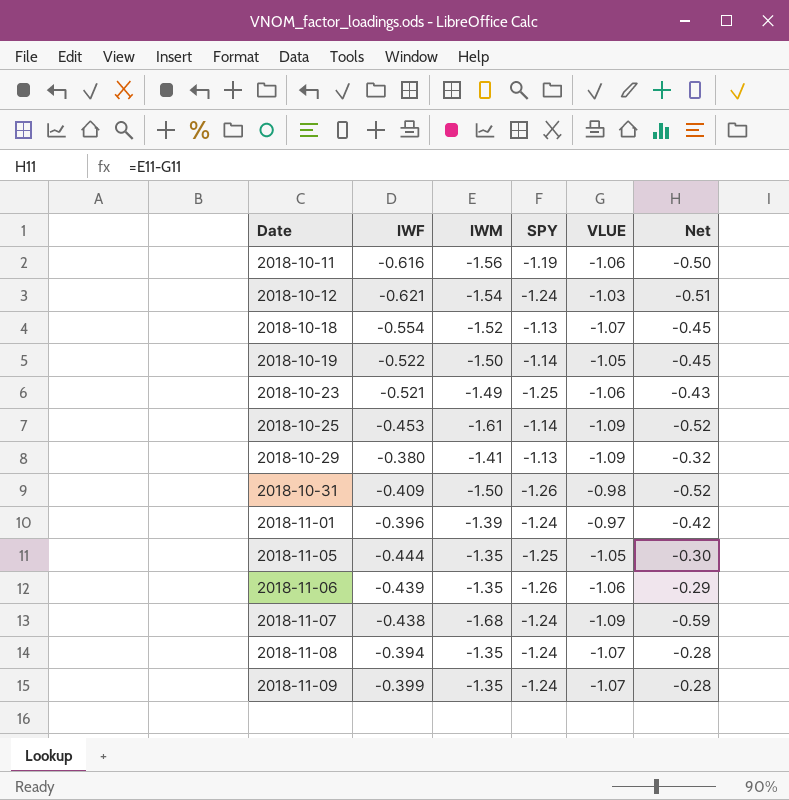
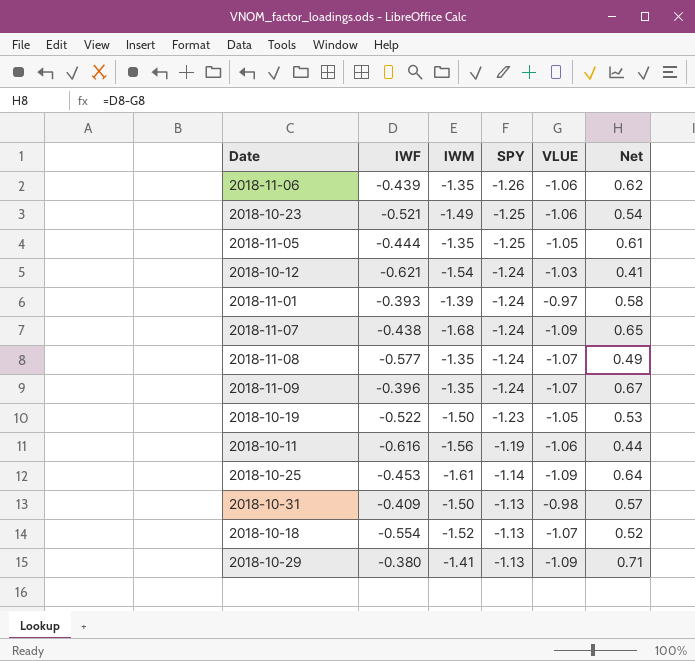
row order: Date ascending -> SPY ascending
column Net | formula: [IWM] - [VLUE] -> [IWF] - [VLUE]
2018-11-01 | IWF: -0.396 -> -0.393
2018-11-08 | IWF: -0.394 -> -0.577
2018-11-09 | IWF: -0.399 -> -0.396
2018-10-19 | SPY: -1.14 -> -1.23
2018-10-31 | SPY: -1.26 -> -1.13

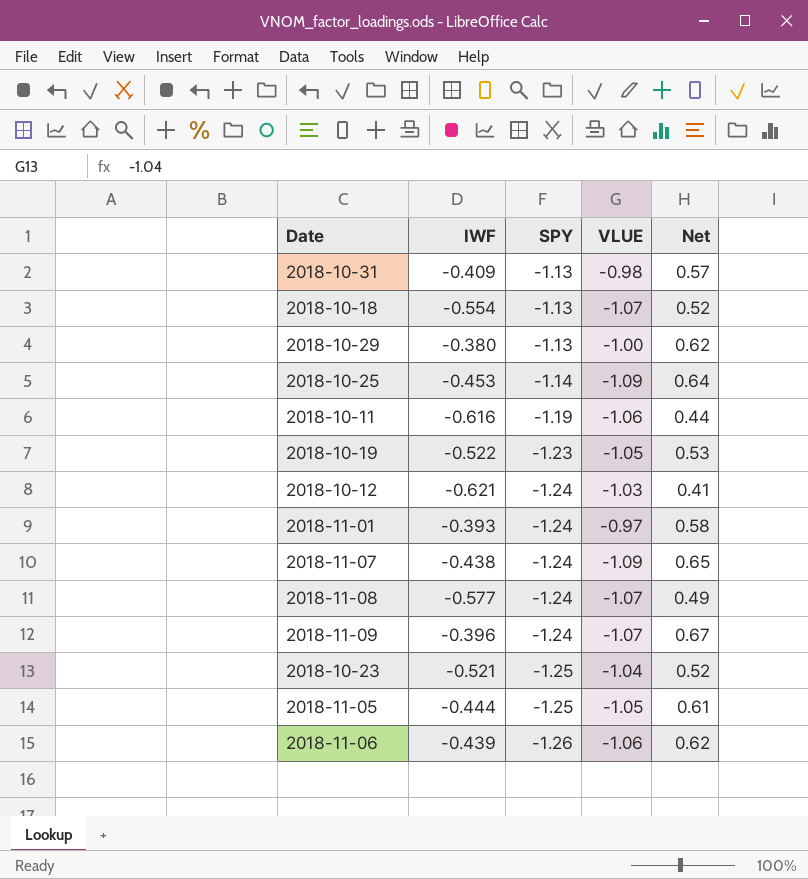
row order: SPY ascending -> SPY descending
column IWM | position: 3 -> none
2018-10-29 | VLUE: -1.09 -> -1.00
2018-10-29 | Net: 0.71 -> 0.62
2018-10-23 | VLUE: -1.06 -> -1.04
2018-10-23 | Net: 0.54 -> 0.52

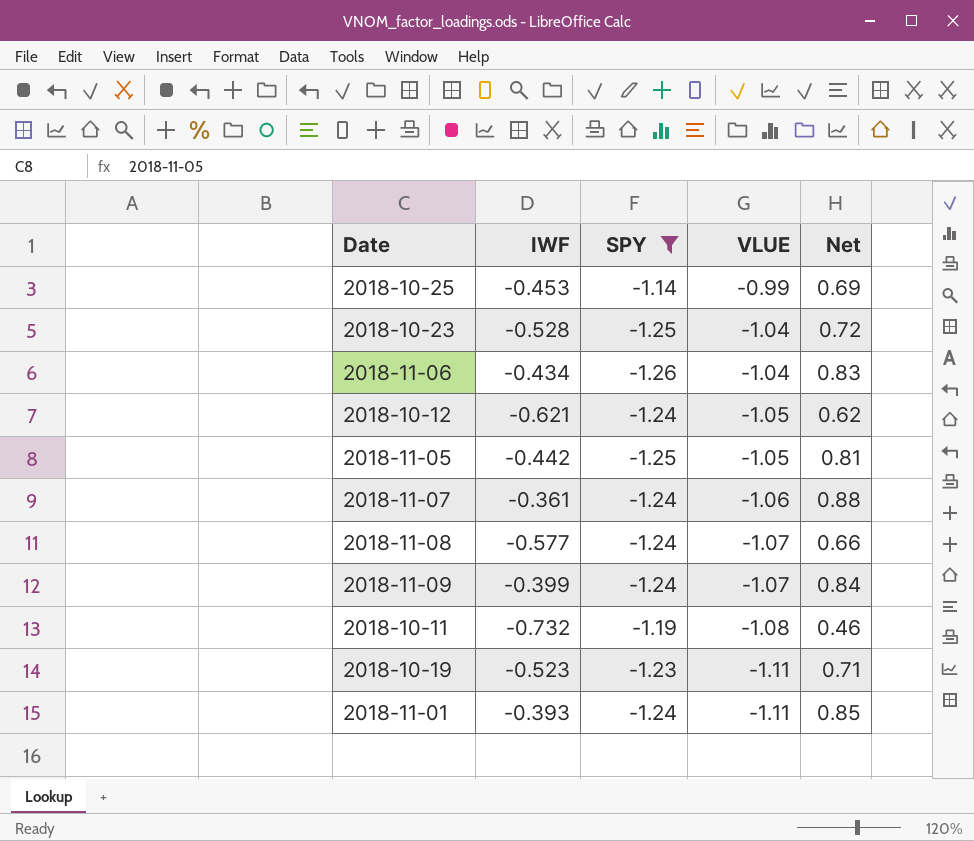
filter: none -> SPY != -1.13
row order: SPY descending -> VLUE descending
column Net | formula: [IWF] - [VLUE] -> [IWF] - [SPY]
2018-10-25 | VLUE: -1.09 -> -0.99
2018-10-23 | IWF: -0.521 -> -0.528
2018-11-06 | IWF: -0.439 -> -0.434
2018-11-06 | VLUE: -1.06 -> -1.04
2018-10-12 | VLUE: -1.03 -> -1.05
2018-11-05 | IWF: -0.444 -> -0.442
2018-11-07 | IWF: -0.438 -> -0.361
2018-11-07 | VLUE: -1.09 -> -1.06
2018-11-09 | IWF: -0.396 -> -0.399
2018-10-11 | IWF: -0.616 -> -0.732
2018-10-11 | VLUE: -1.06 -> -1.08
2018-10-19 | IWF: -0.522 -> -0.523
2018-10-19 | VLUE: -1.05 -> -1.11
2018-11-01 | VLUE: -0.97 -> -1.11

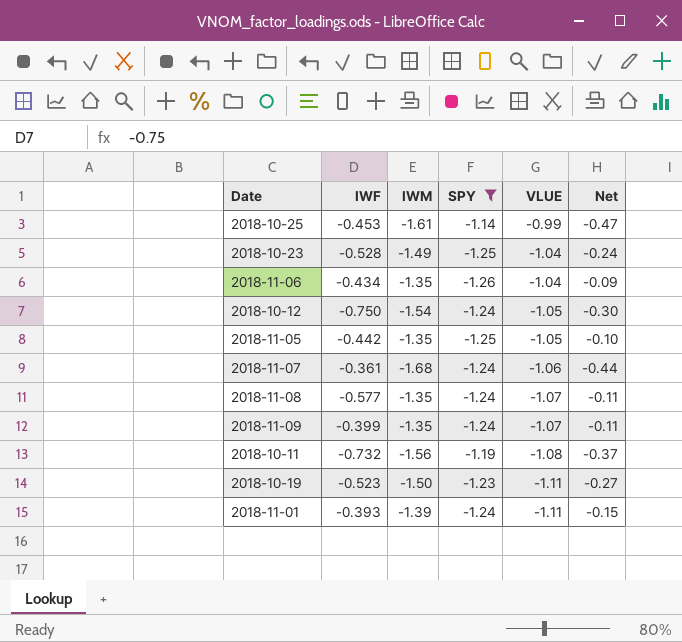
column IWM | position: none -> 3
column Net | formula: [IWF] - [SPY] -> [IWM] - [SPY]
2018-10-12 | IWF: -0.621 -> -0.750

